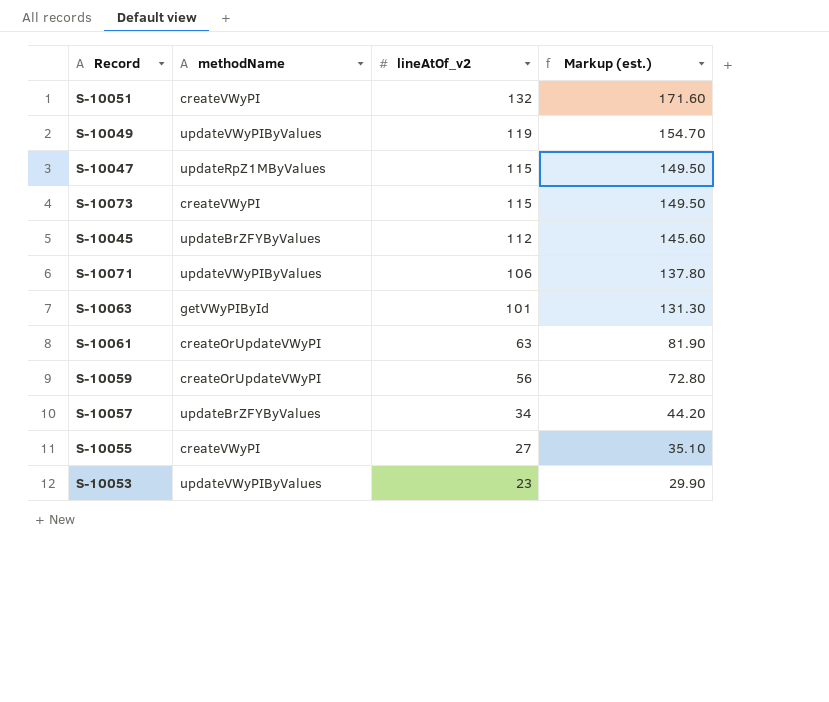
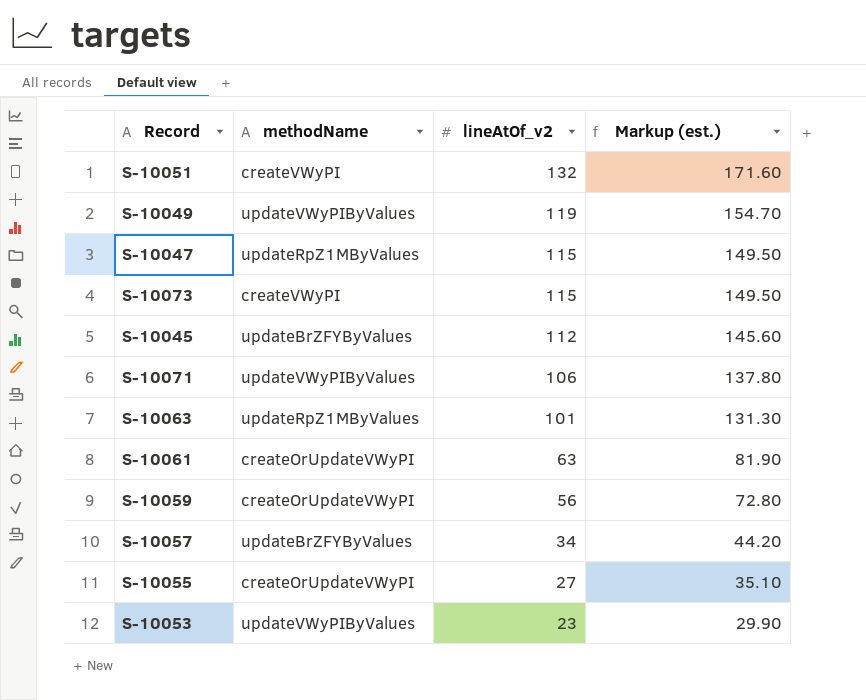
S-10063 | methodName: getVWyPIById -> updateRpZ1MByValues
S-10055 | methodName: createVWyPI -> createOrUpdateVWyPI

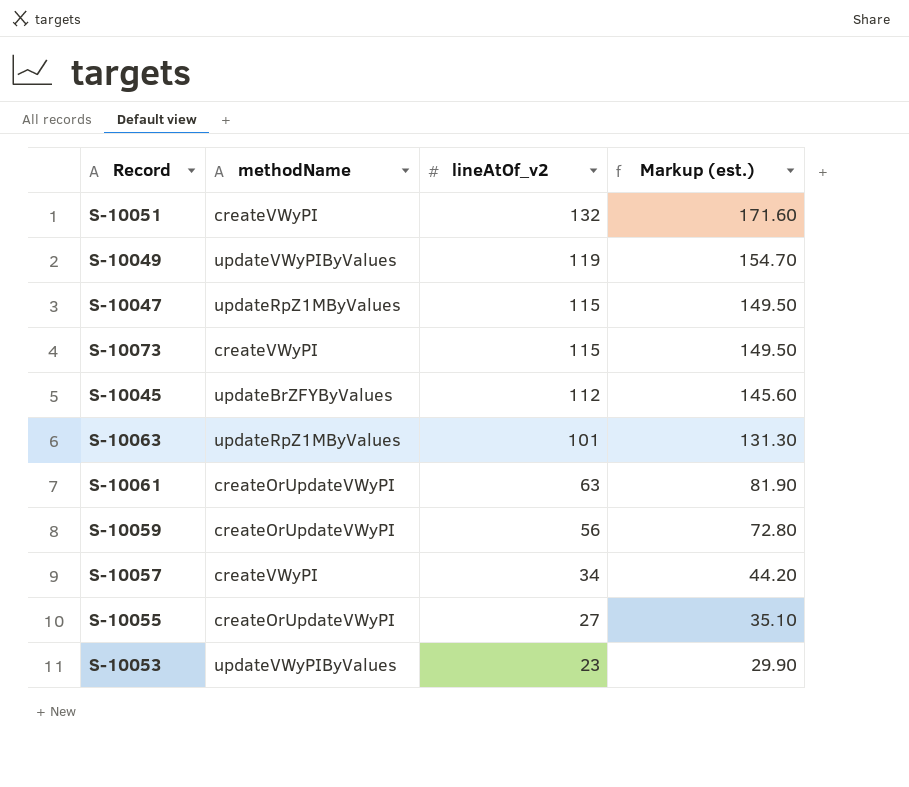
row S-10071: updateVWyPIByValues | 106 | 137.80 -> none
S-10057 | methodName: updateBrZFYByValues -> createVWyPI

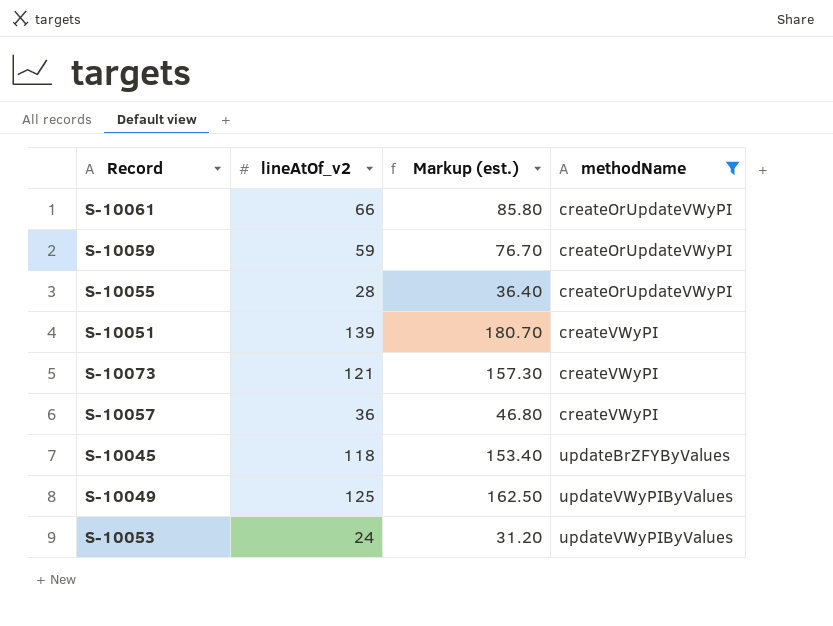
filter: none -> methodName != updateRpZ1MByValues
row order: lineAtOf_v2 descending -> methodName ascending
column methodName | position: 2 -> 4
S-10061 | lineAtOf_v2: 63 -> 66
S-10061 | Markup (est.): 81.90 -> 85.80
S-10059 | lineAtOf_v2: 56 -> 59
S-10059 | Markup (est.): 72.80 -> 76.70
S-10055 | lineAtOf_v2: 27 -> 28
S-10055 | Markup (est.): 35.10 -> 36.40
S-10051 | lineAtOf_v2: 132 -> 139
S-10051 | Markup (est.): 171.60 -> 180.70
S-10073 | lineAtOf_v2: 115 -> 121
S-10073 | Markup (est.): 149.50 -> 157.30
S-10057 | lineAtOf_v2: 34 -> 36
S-10057 | Markup (est.): 44.20 -> 46.80
S-10045 | lineAtOf_v2: 112 -> 118
S-10045 | Markup (est.): 145.60 -> 153.40
S-10049 | lineAtOf_v2: 119 -> 125
S-10049 | Markup (est.): 154.70 -> 162.50
S-10053 | lineAtOf_v2: 23 -> 24
S-10053 | Markup (est.): 29.90 -> 31.20

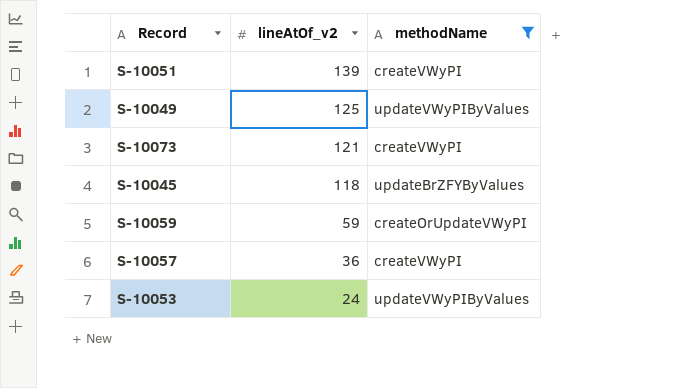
row order: methodName ascending -> lineAtOf_v2 descending
column Markup (est.) | formula: [lineAtOf_v2] * 1.3 -> none
row S-10061: 66 | 85.80 | createOrUpdateVWyPI -> none
row S-10055: 28 | 36.40 | createOrUpdateVWyPI -> none

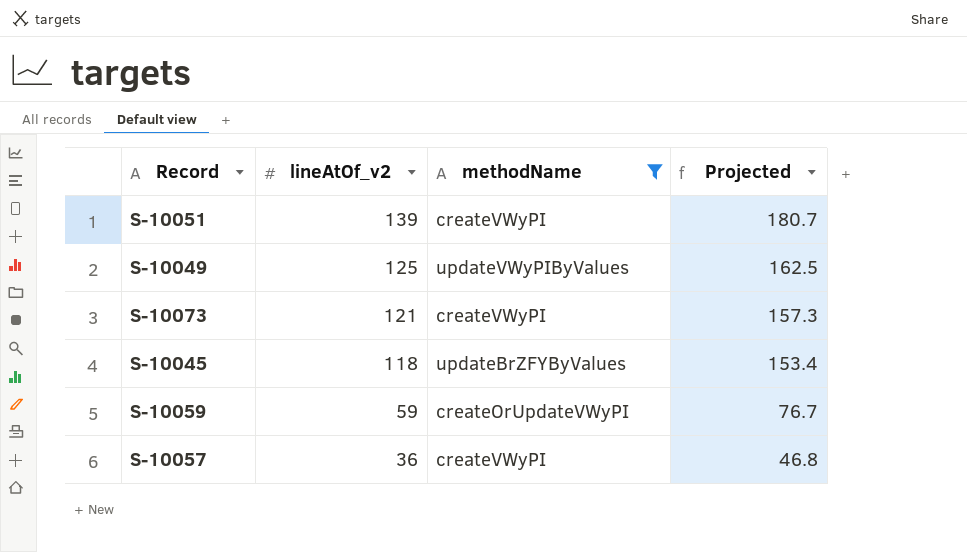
column Projected | formula: none -> [lineAtOf_v2] * 1.3
row S-10053: 24 | updateVWyPIByValues -> none

